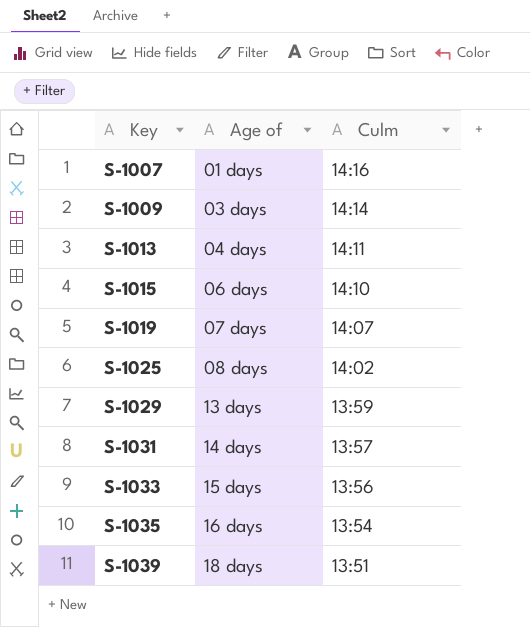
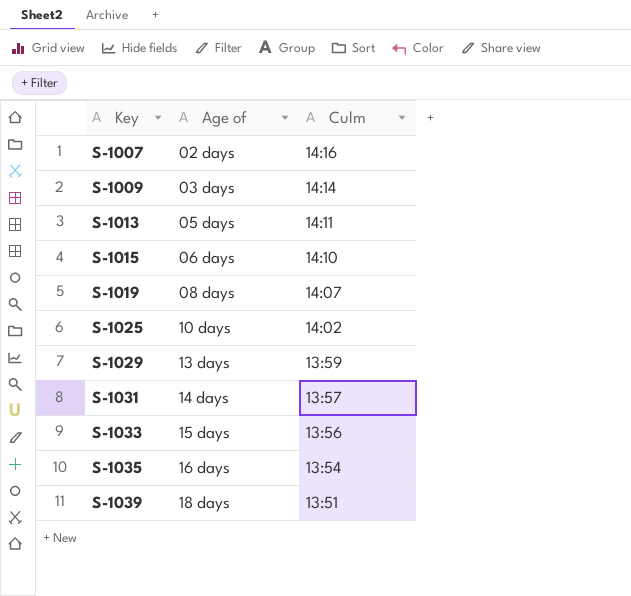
S-1007 | Age of: 01 days -> 02 days
S-1013 | Age of: 04 days -> 05 days
S-1019 | Age of: 07 days -> 08 days
S-1025 | Age of: 08 days -> 10 days

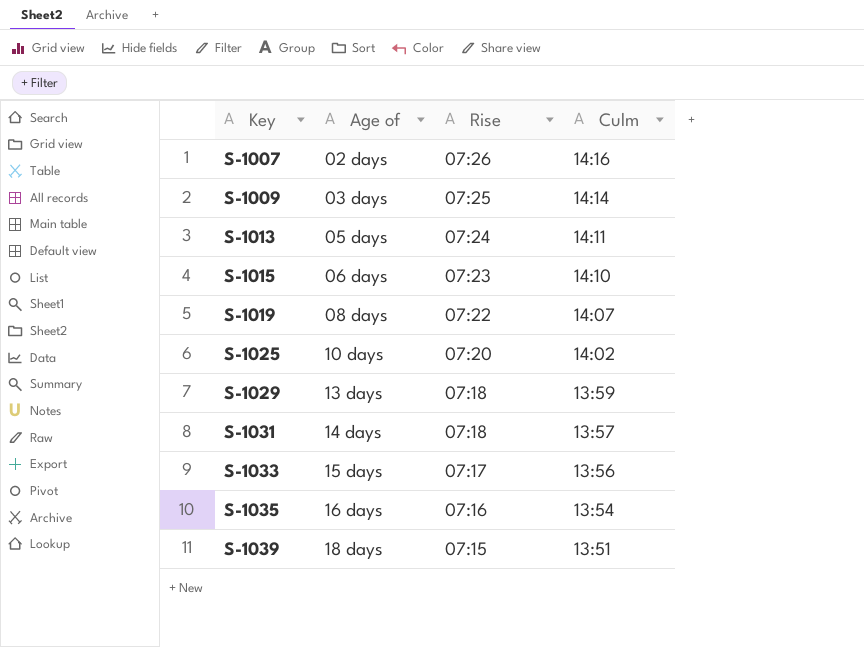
column Rise | position: none -> 3

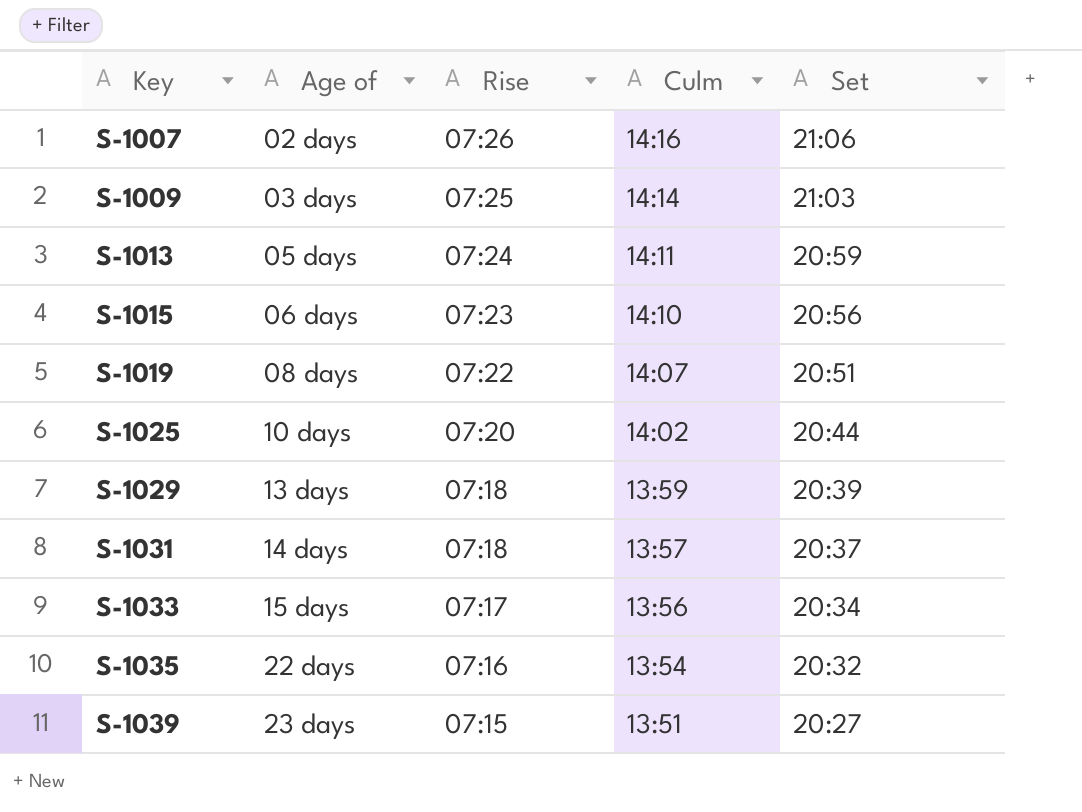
column Set | position: none -> 5
S-1035 | Age of: 16 days -> 22 days
S-1039 | Age of: 18 days -> 23 days

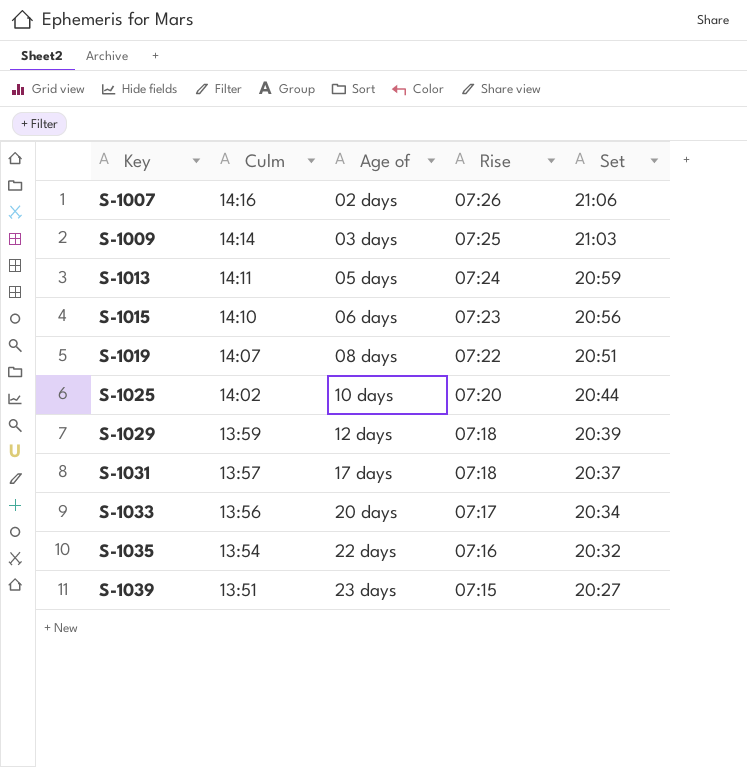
column Culm | position: 4 -> 2
S-1029 | Age of: 13 days -> 12 days
S-1031 | Age of: 14 days -> 17 days
S-1033 | Age of: 15 days -> 20 days

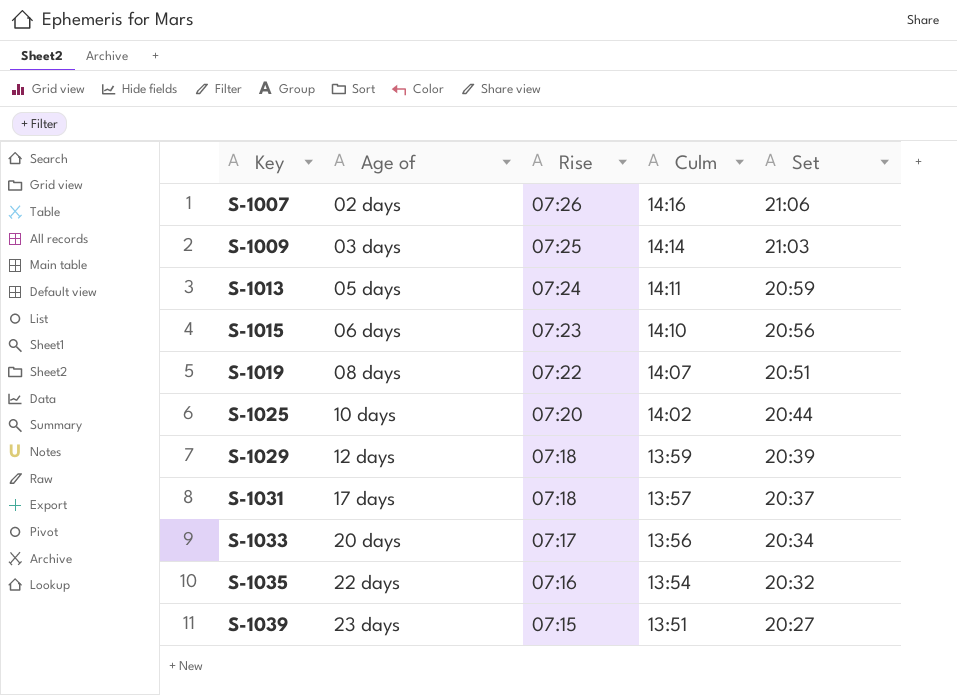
column Culm | position: 2 -> 4

